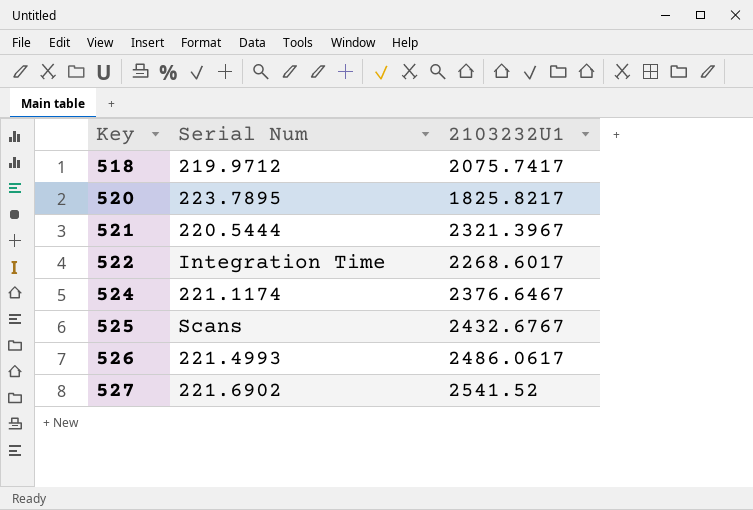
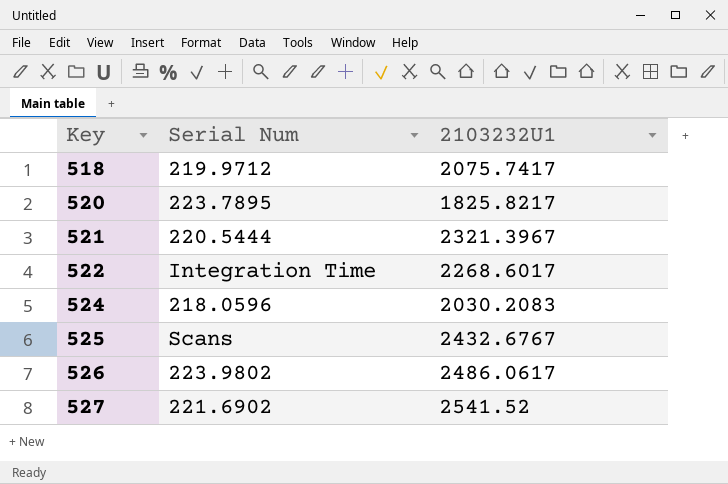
524 | Serial Num: 221.1174 -> 218.0596
524 | 2103232U1: 2376.6467 -> 2030.2083
526 | Serial Num: 221.4993 -> 223.9802

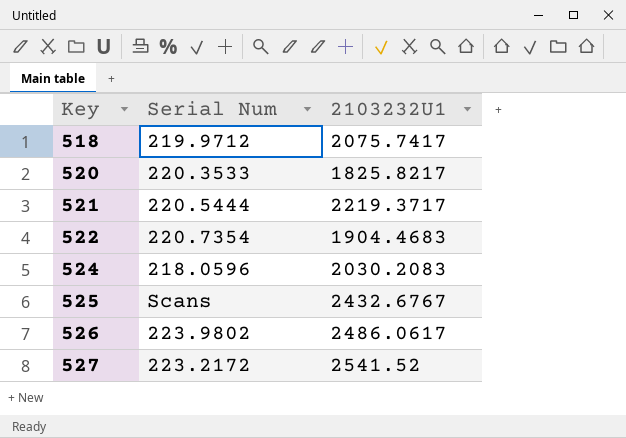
520 | Serial Num: 223.7895 -> 220.3533
521 | 2103232U1: 2321.3967 -> 2219.3717
522 | Serial Num: Integration Time -> 220.7354
522 | 2103232U1: 2268.6017 -> 1904.4683
527 | Serial Num: 221.6902 -> 223.2172

